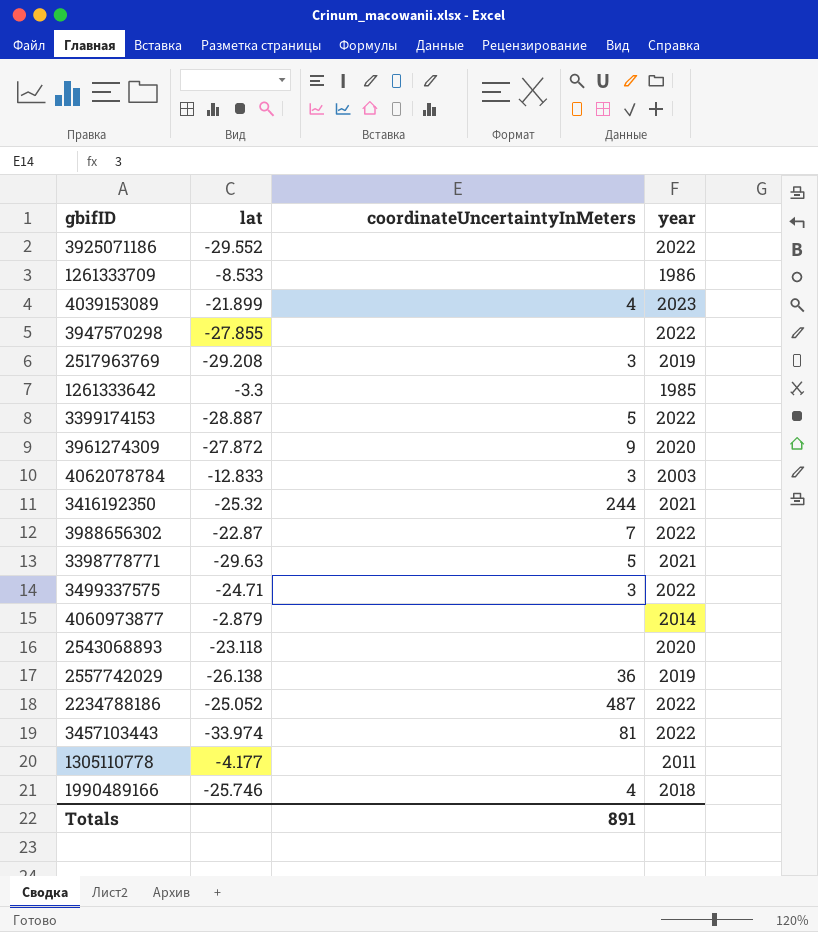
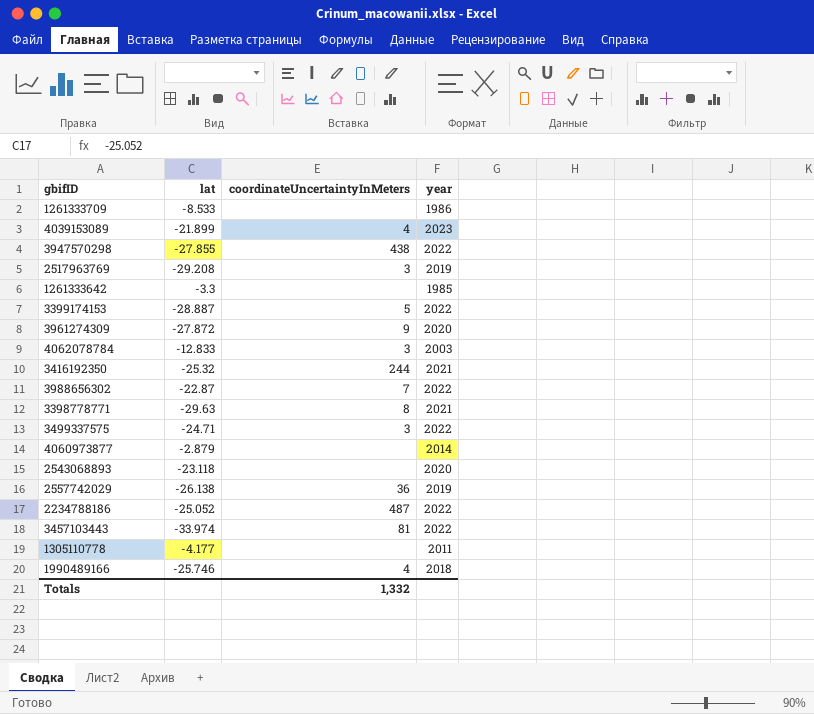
row 3925071186: -29.552 | none | 2022 -> none
3947570298 | coordinateUncertaintyInMeters: none -> 438
3398778771 | coordinateUncertaintyInMeters: 5 -> 8
Totals | coordinateUncertaintyInMeters: 891 -> 1,332

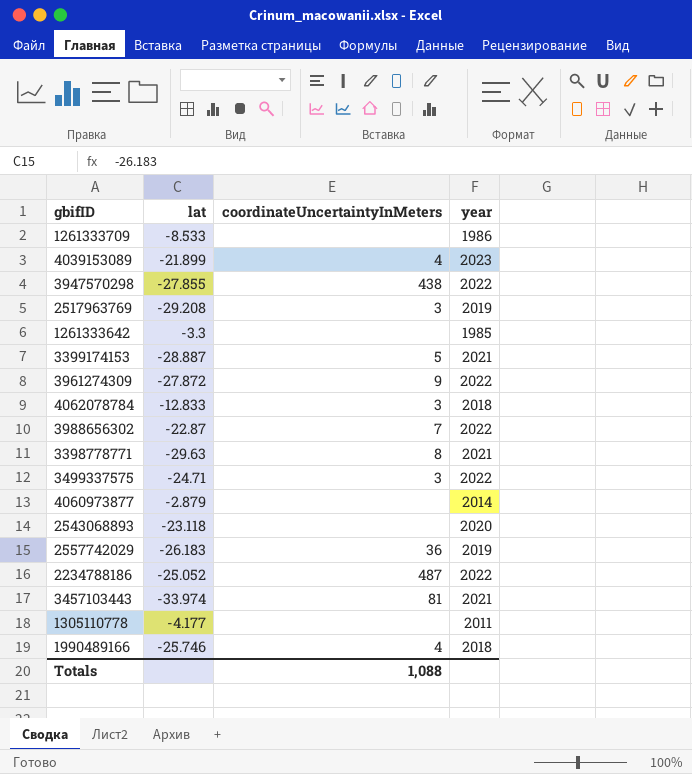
row 3416192350: -25.32 | 244 | 2021 -> none
3399174153 | year: 2022 -> 2021
3961274309 | year: 2020 -> 2022
4062078784 | year: 2003 -> 2018
2557742029 | lat: -26.138 -> -26.183
3457103443 | year: 2022 -> 2021
Totals | coordinateUncertaintyInMeters: 1,332 -> 1,088

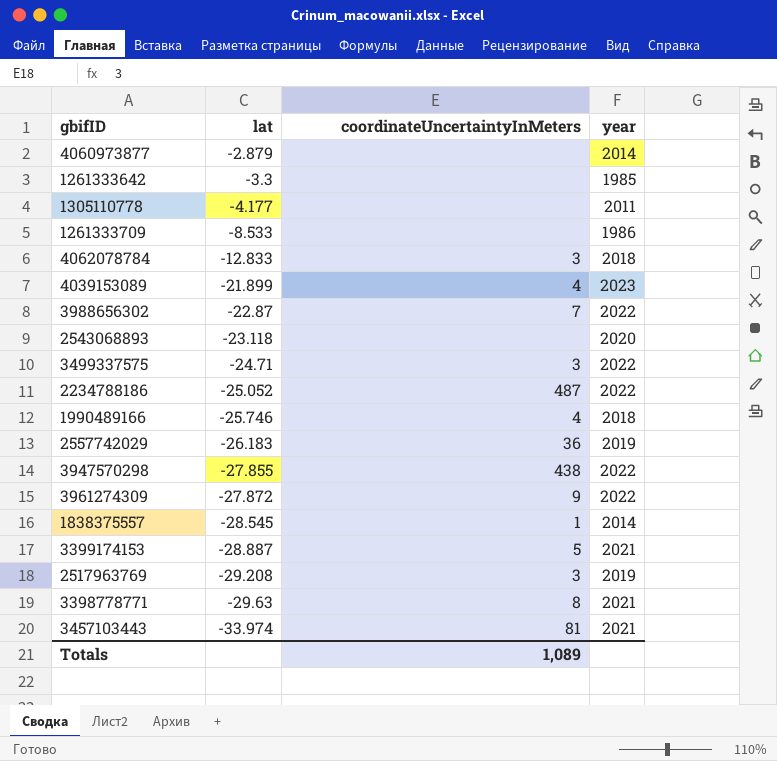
row order: none -> lat descending
row 1838375557: none -> -28.545 | 1 | 2014
Totals | coordinateUncertaintyInMeters: 1,088 -> 1,089

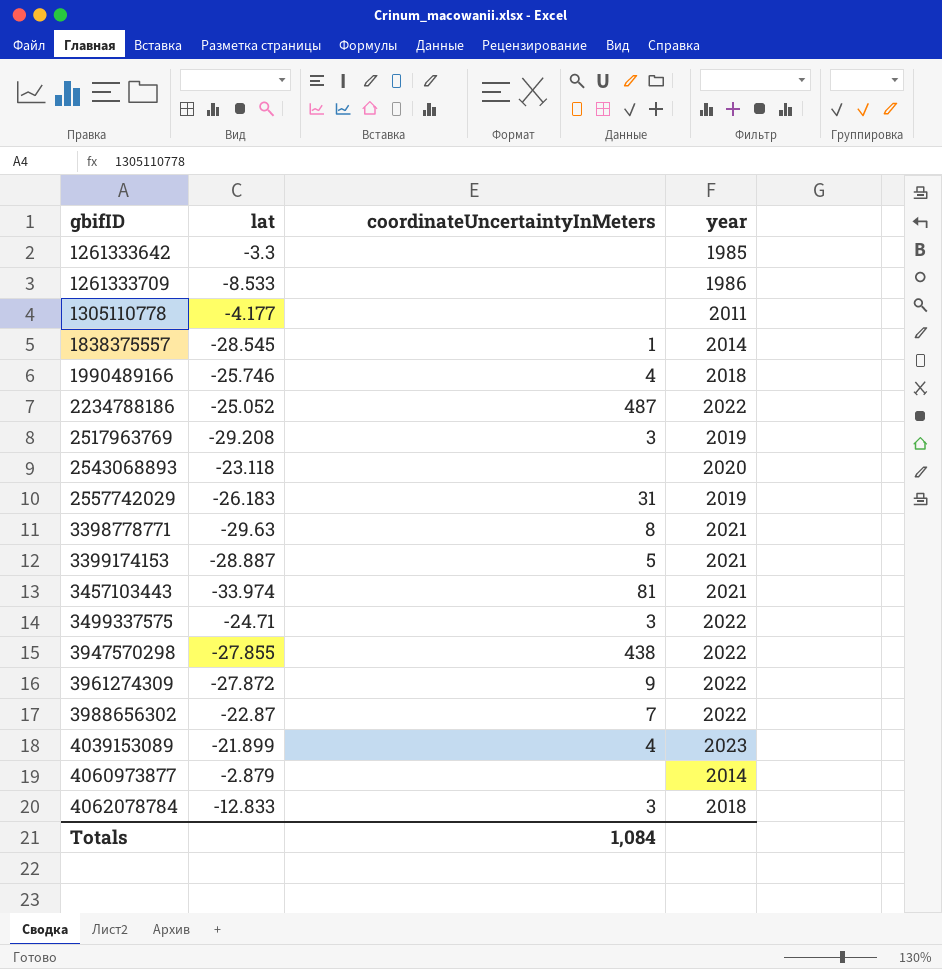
row order: lat descending -> gbifID ascending
2557742029 | coordinateUncertaintyInMeters: 36 -> 31
Totals | coordinateUncertaintyInMeters: 1,089 -> 1,084

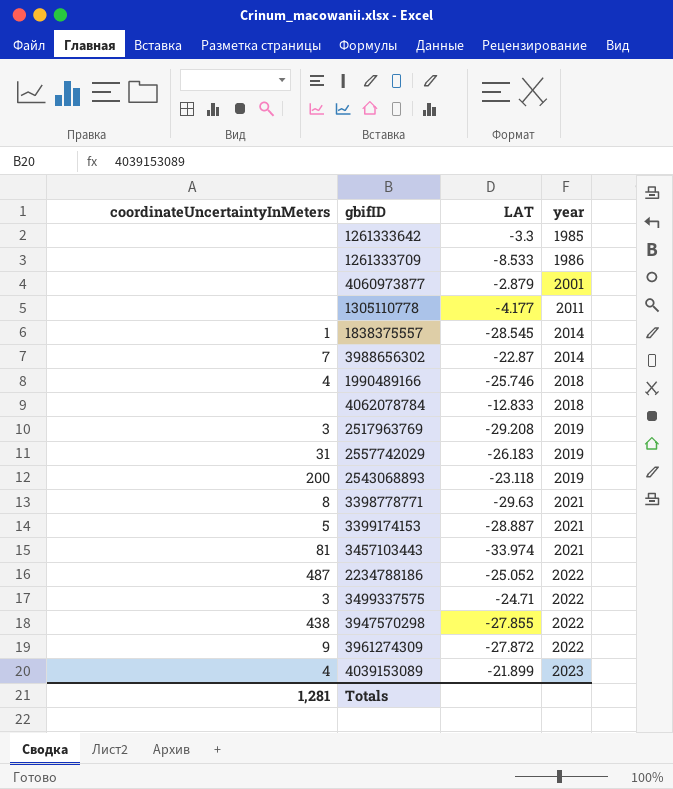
row order: gbifID ascending -> year ascending
column coordinateUncertaintyInMeters | position: 3 -> 1
column name: lat -> LAT
4060973877 | year: 2014 -> 2001
3988656302 | year: 2022 -> 2014
4062078784 | coordinateUncertaintyInMeters: 3 -> none
2543068893 | coordinateUncertaintyInMeters: none -> 200
2543068893 | year: 2020 -> 2019
Totals | coordinateUncertaintyInMeters: 1,084 -> 1,281

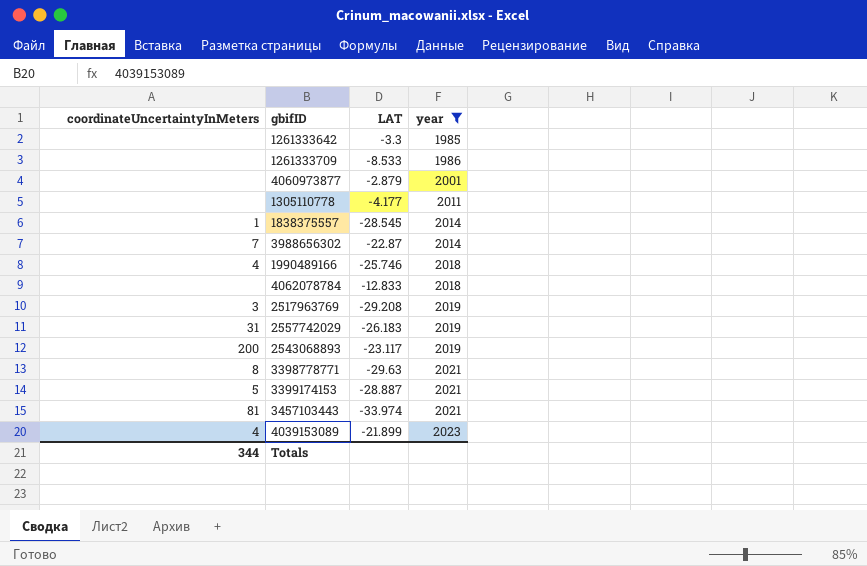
filter: none -> year != 2022
2543068893 | LAT: -23.118 -> -23.117
Totals | coordinateUncertaintyInMeters: 1,281 -> 344

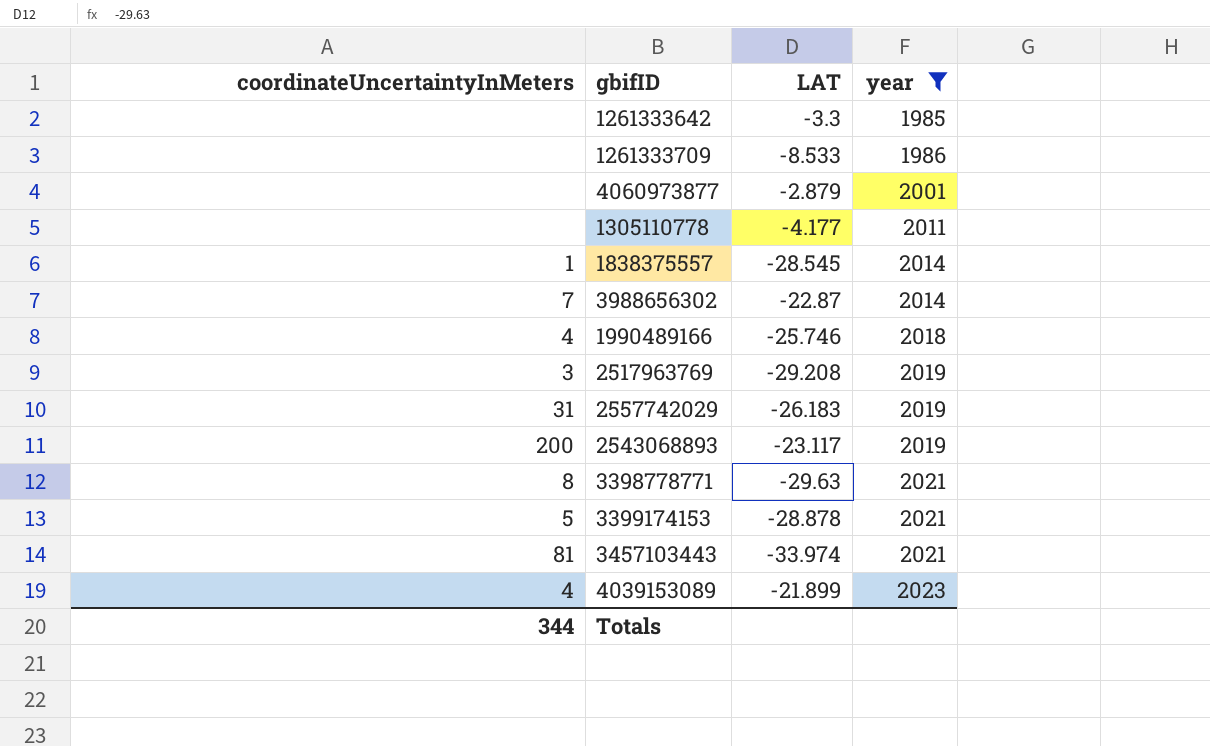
row 4062078784: none | -12.833 | 2018 -> none
3399174153 | LAT: -28.887 -> -28.878

